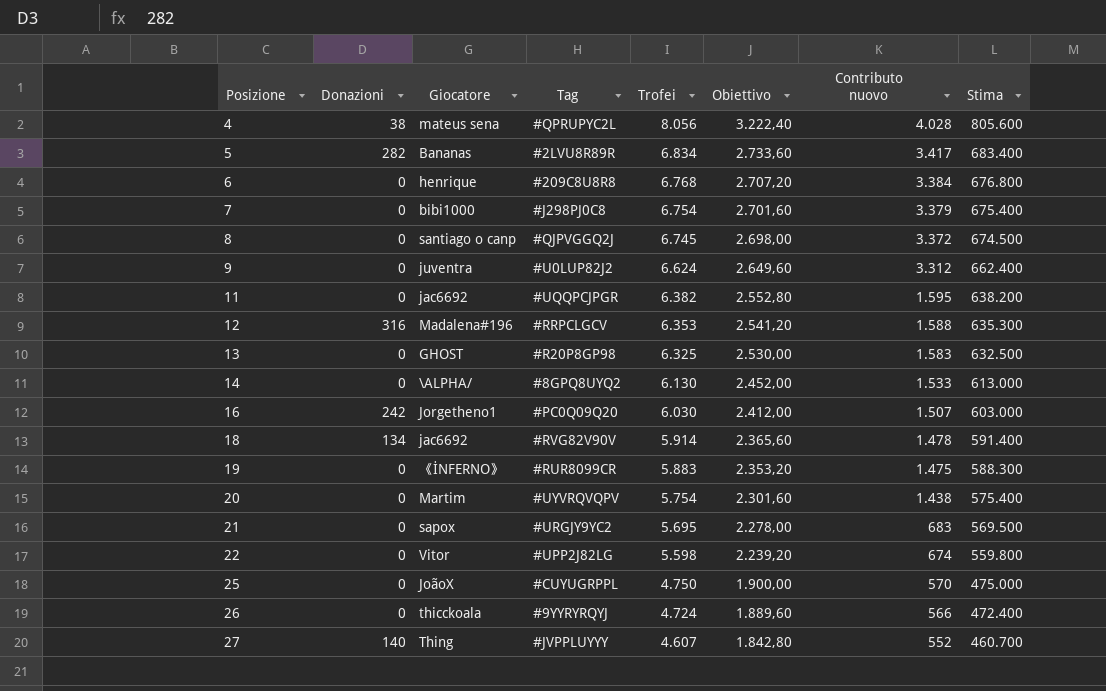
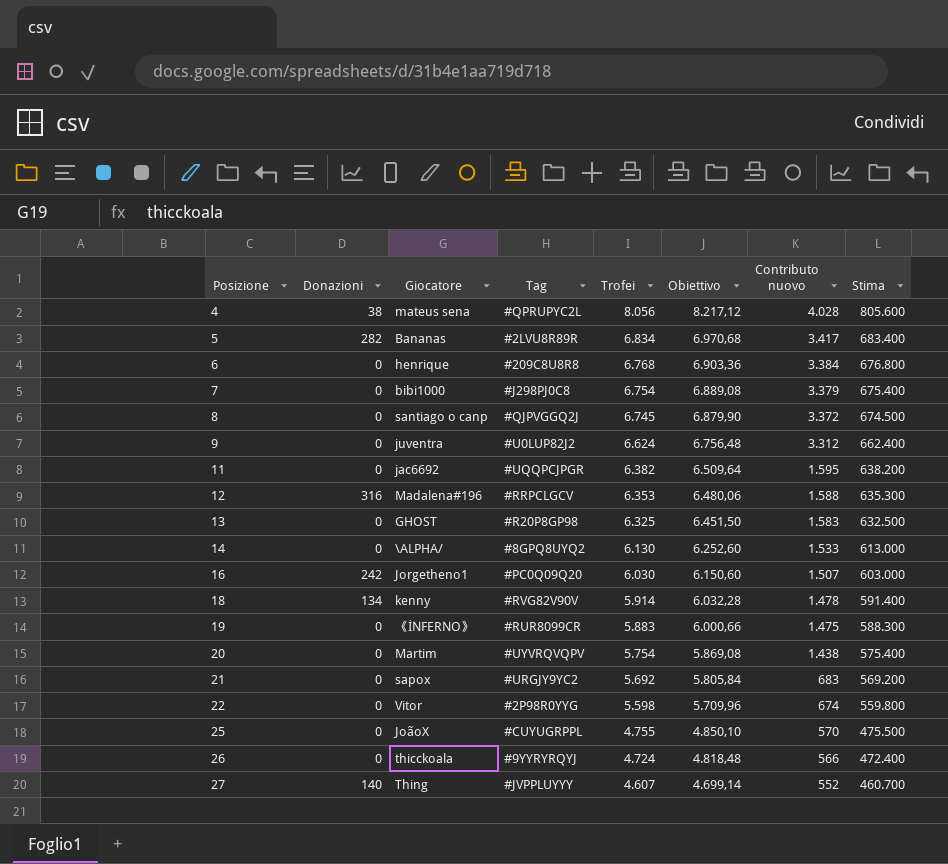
column Obiettivo | formula: [Trofei] * 0,4 -> [Trofei] * 1,02
18 | Giocatore: jac6692 -> kenny
21 | Trofei: 5.695 -> 5.692
21 | Stima: 569.500 -> 569.200
22 | Tag: #UPP2J82LG -> #2P98R0YYG
25 | Trofei: 4.750 -> 4.755
25 | Stima: 475.000 -> 475.500

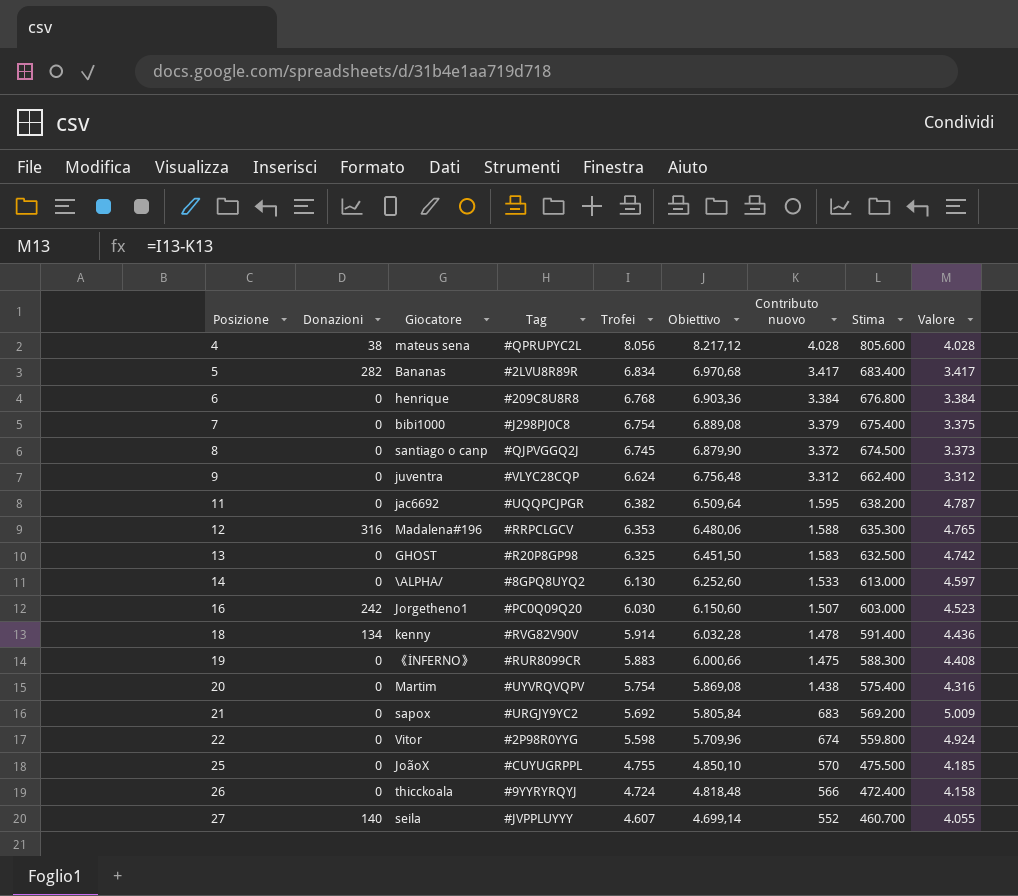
column Valore | formula: none -> [Trofei] - [Contributo nuovo]
9 | Tag: #U0LUP82J2 -> #VLYC28CQP
27 | Giocatore: Thing -> seila

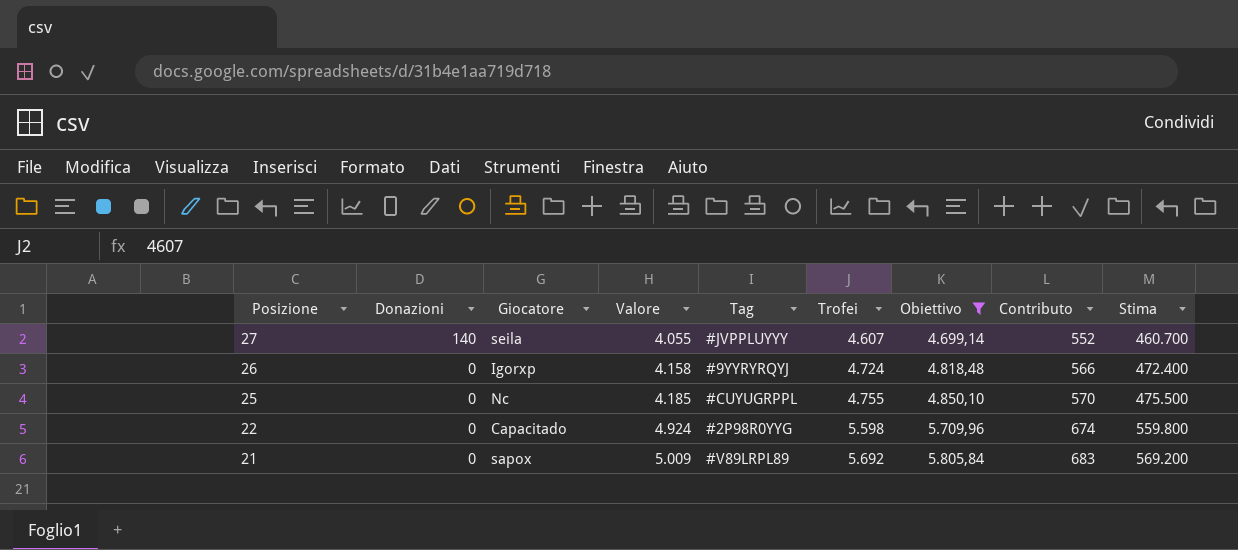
filter: none -> Obiettivo <= 5.805,84
row order: Posizione ascending -> Posizione descending
column Valore | position: 9 -> 4
column name: Contributo nuovo -> Contributo
26 | Giocatore: thicckoala -> Igorxp
25 | Giocatore: JoãoX -> Nc
22 | Giocatore: Vitor -> Capacitado
21 | Tag: #URGJY9YC2 -> #V89LRPL89

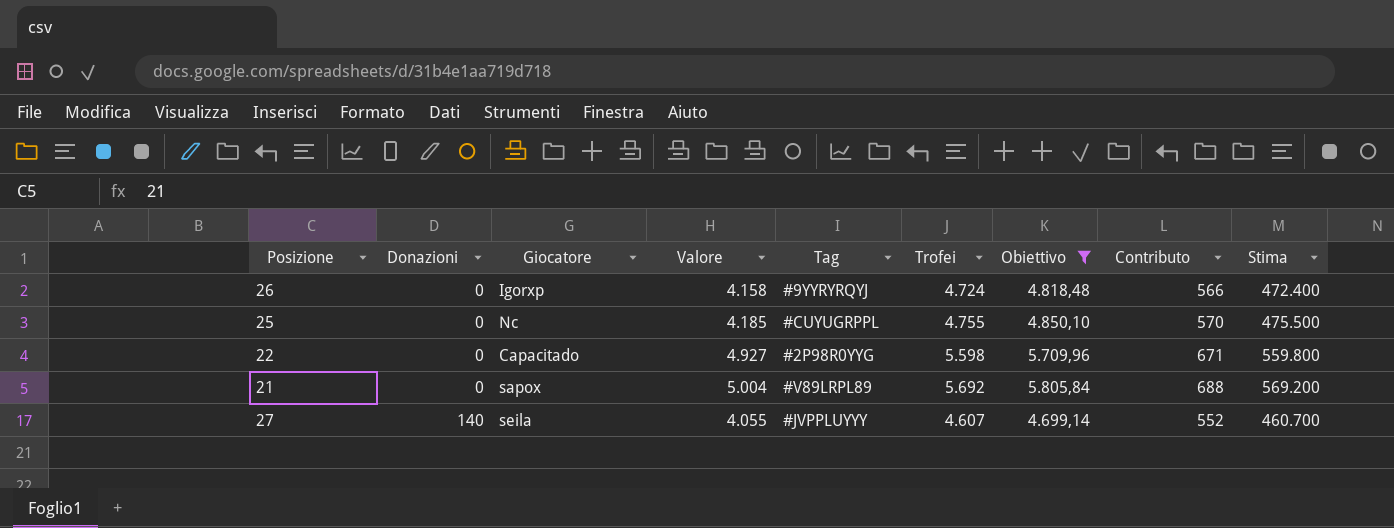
row order: Posizione descending -> Donazioni ascending
22 | Valore: 4.924 -> 4.927
22 | Contributo: 674 -> 671
21 | Valore: 5.009 -> 5.004
21 | Contributo: 683 -> 688

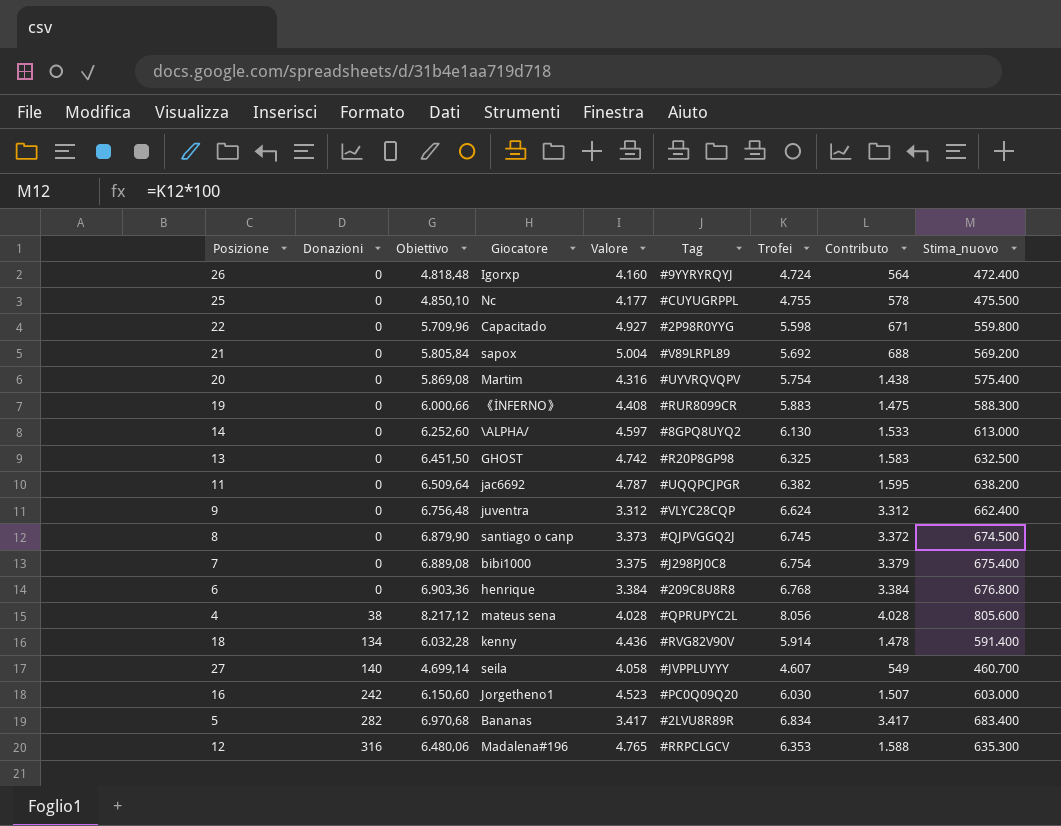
filter: Obiettivo <= 5.805,84 -> none
column Obiettivo | position: 7 -> 3
column name: Stima -> Stima_nuovo
26 | Valore: 4.158 -> 4.160
26 | Contributo: 566 -> 564
25 | Valore: 4.185 -> 4.177
25 | Contributo: 570 -> 578
27 | Valore: 4.055 -> 4.058
27 | Contributo: 552 -> 549

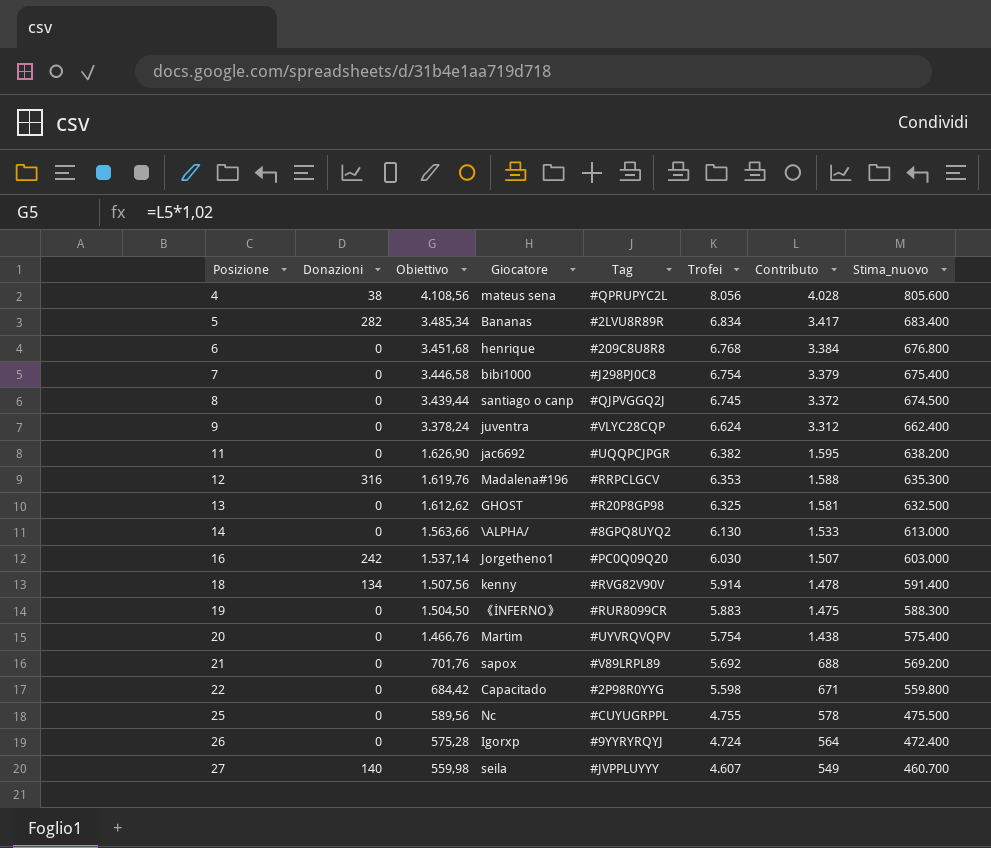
row order: Donazioni ascending -> Posizione ascending
column Valore | formula: [Trofei] - [Contributo] -> none
column Obiettivo | formula: [Trofei] * 1,02 -> [Contributo] * 1,02
13 | Contributo: 1.583 -> 1.581

